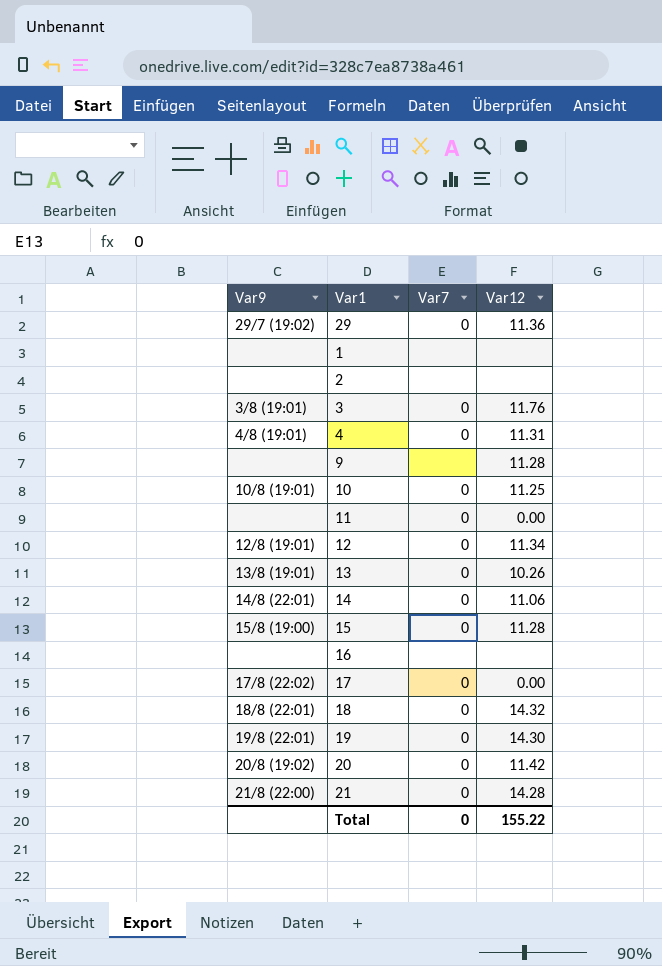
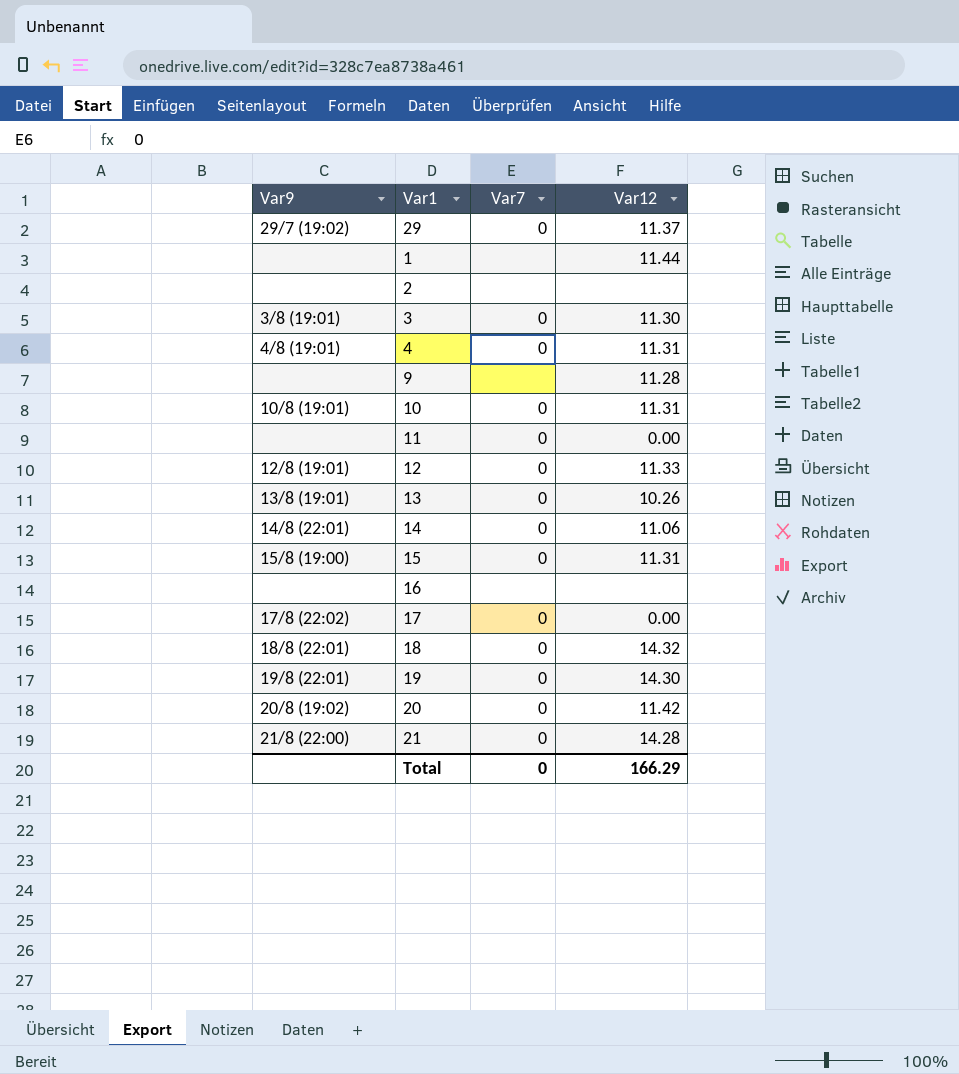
29 | Var12: 11.36 -> 11.37
1 | Var12: none -> 11.44
3 | Var12: 11.76 -> 11.30
10 | Var12: 11.25 -> 11.31
12 | Var12: 11.34 -> 11.33
15 | Var12: 11.28 -> 11.31
Total | Var12: 155.22 -> 166.29

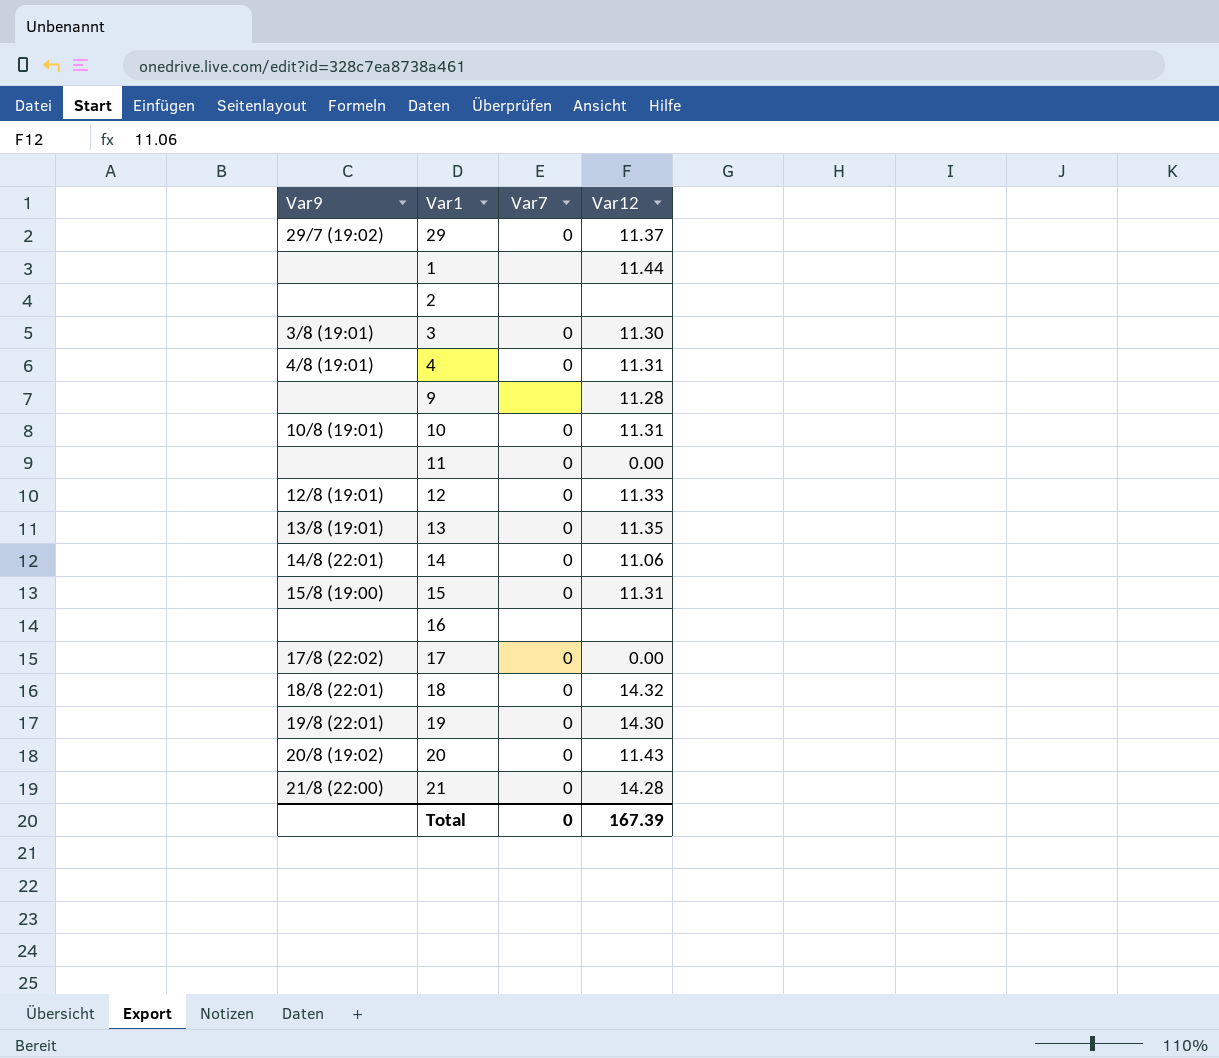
13 | Var12: 10.26 -> 11.35
20 | Var12: 11.42 -> 11.43
Total | Var12: 166.29 -> 167.39

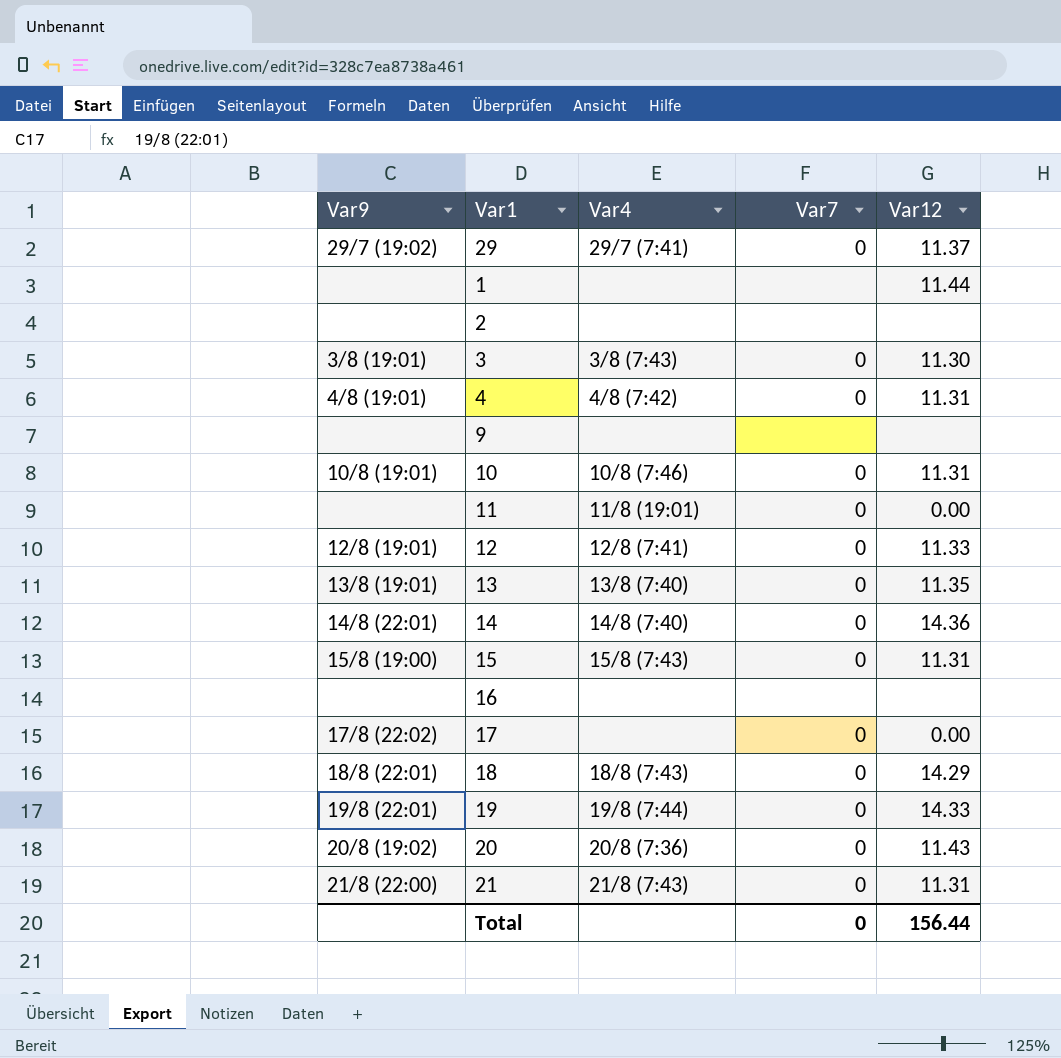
column Var4 | position: none -> 3
9 | Var12: 11.28 -> none
14 | Var12: 11.06 -> 14.36
18 | Var12: 14.32 -> 14.29
19 | Var12: 14.30 -> 14.33
21 | Var12: 14.28 -> 11.31
Total | Var12: 167.39 -> 156.44

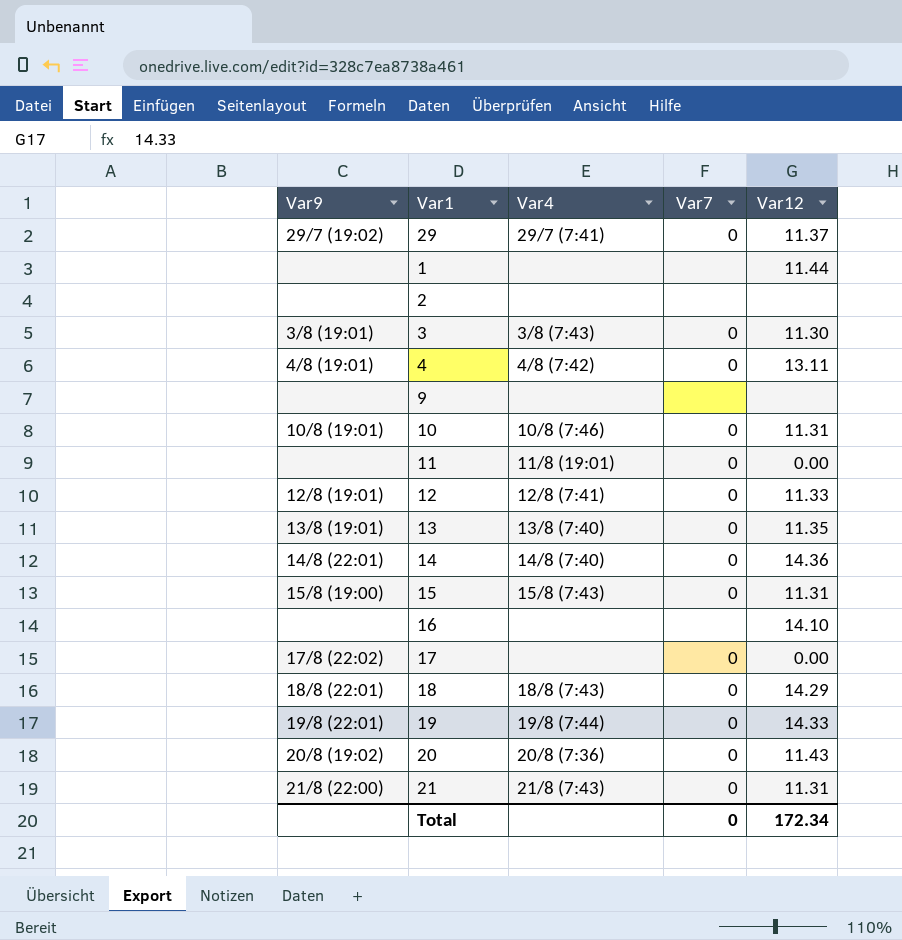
4 | Var12: 11.31 -> 13.11
16 | Var12: none -> 14.10
Total | Var12: 156.44 -> 172.34

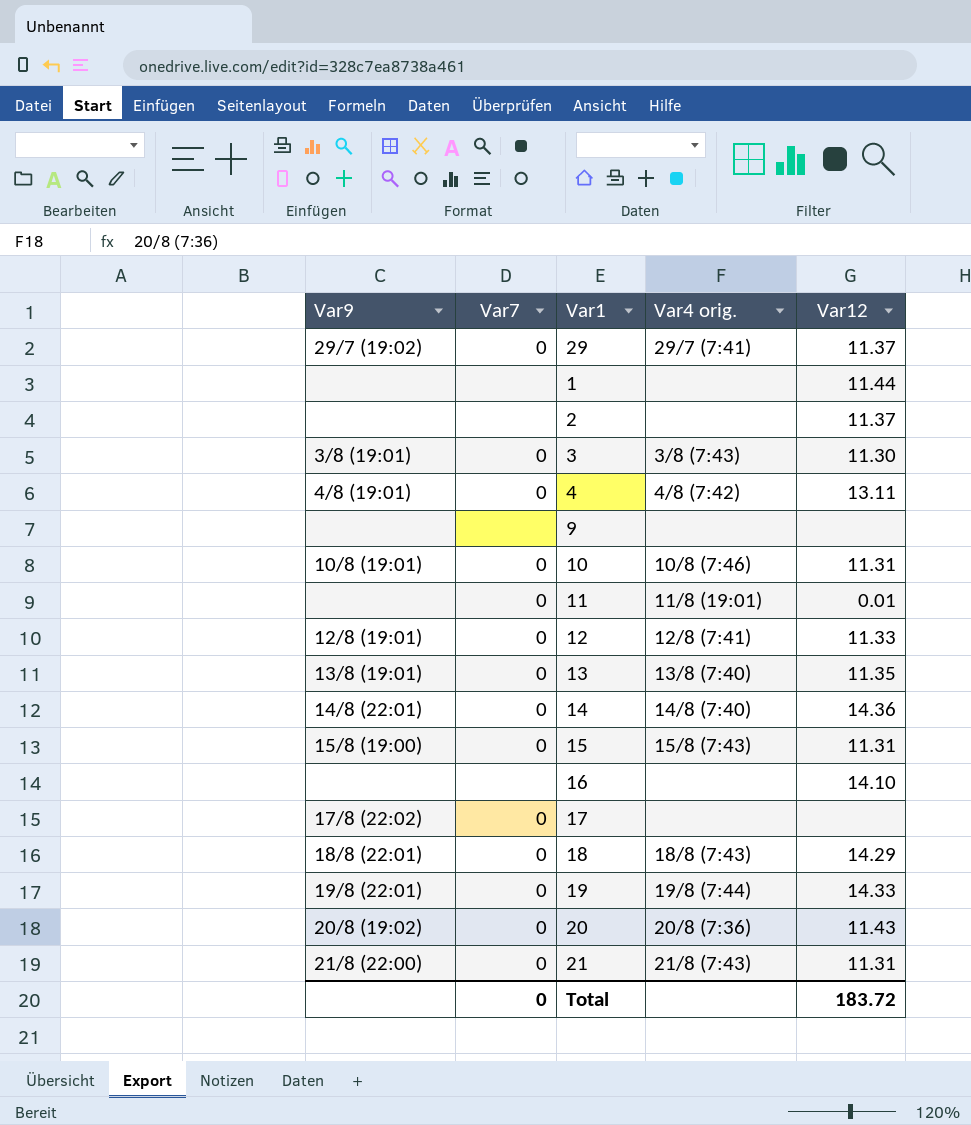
column Var7 | position: 4 -> 2
column name: Var4 -> Var4 orig.
2 | Var12: none -> 11.37
11 | Var12: 0.00 -> 0.01
17 | Var12: 0.00 -> none
Total | Var12: 172.34 -> 183.72

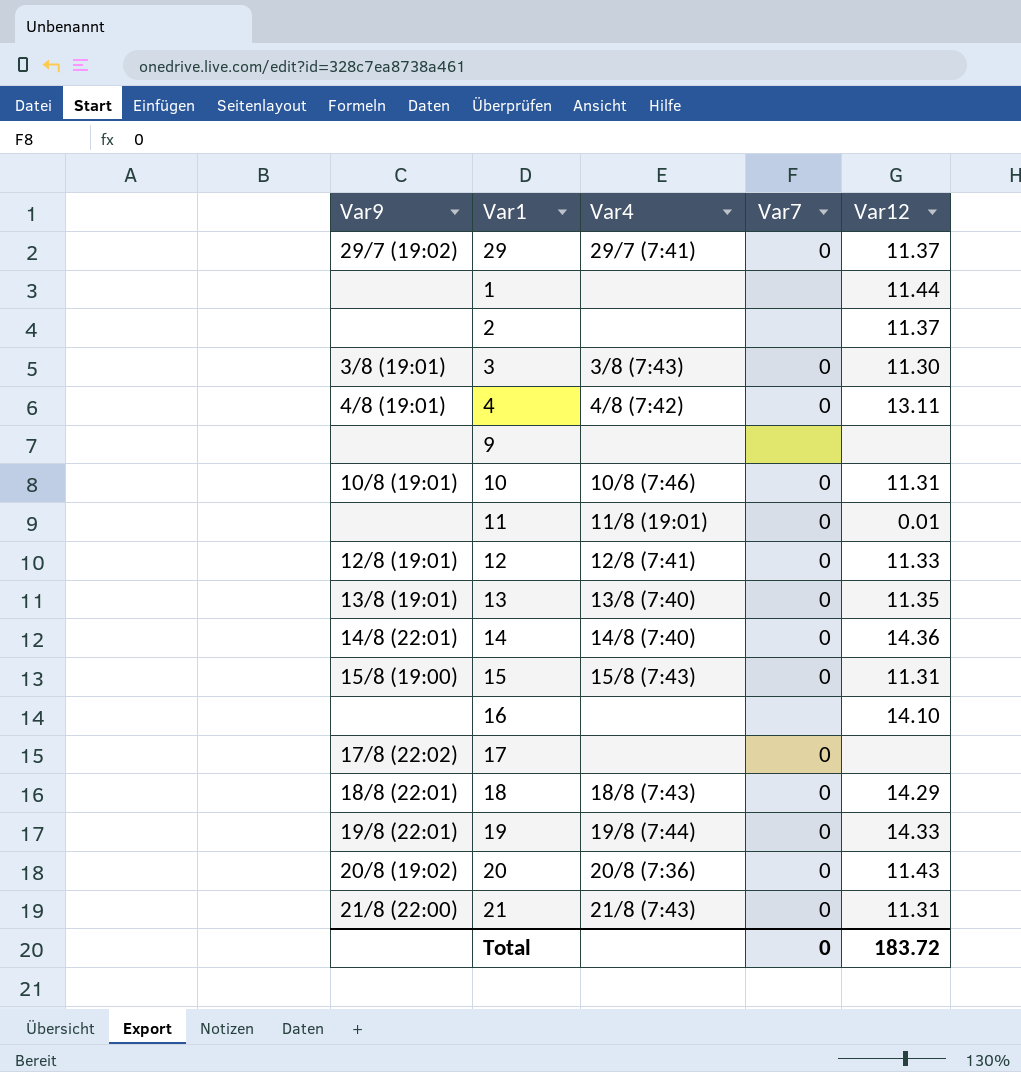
column name: Var4 orig. -> Var4
column Var7 | position: 2 -> 4

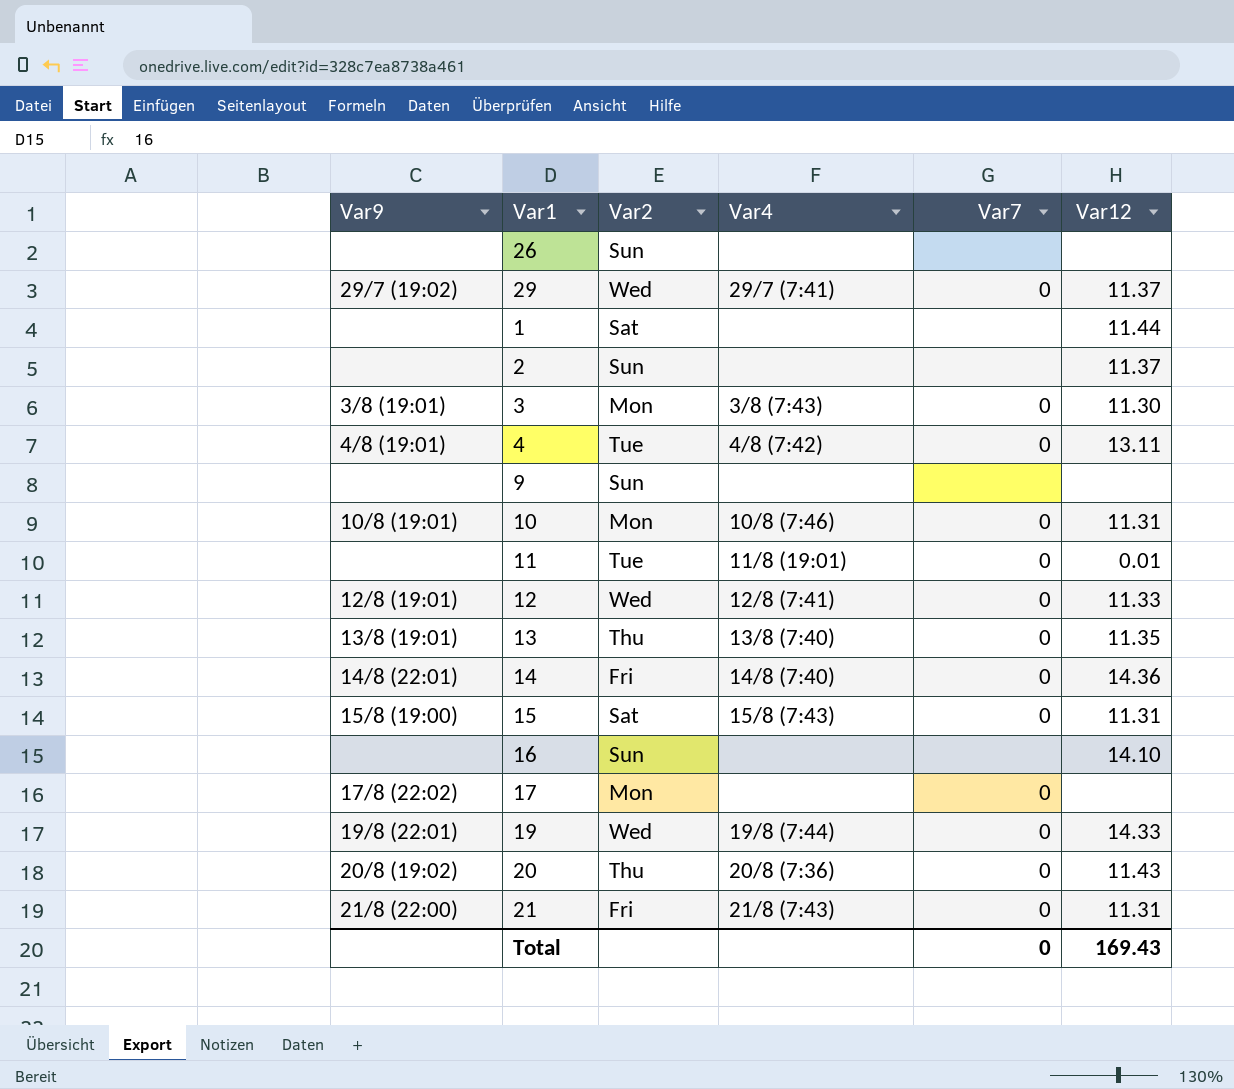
column Var2 | position: none -> 3
row 18: 18/8 (22:01) | 18/8 (7:43) | 0 | 14.29 -> none
row 26: none -> none | Sun | none | none | none
Total | Var12: 183.72 -> 169.43

